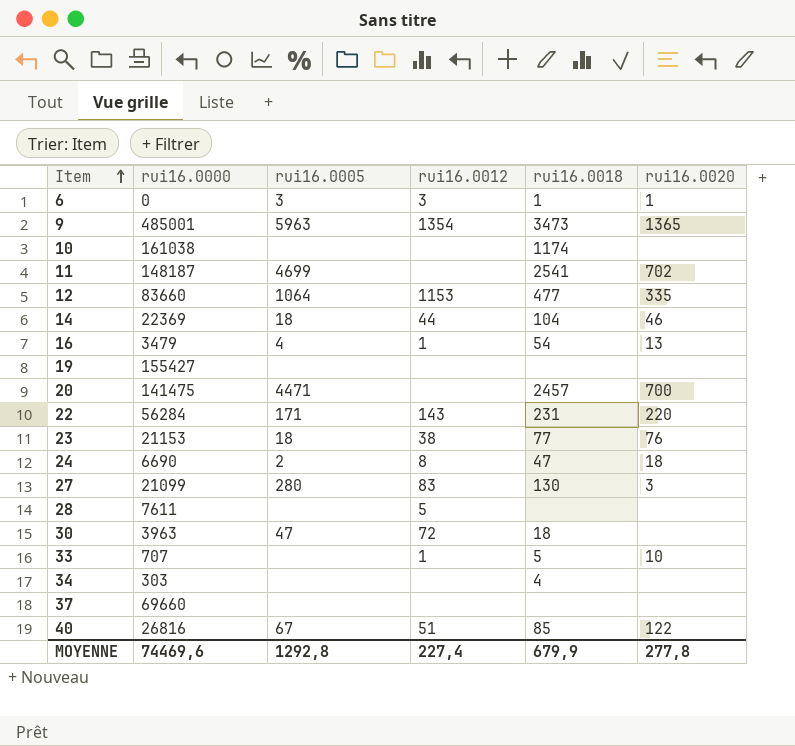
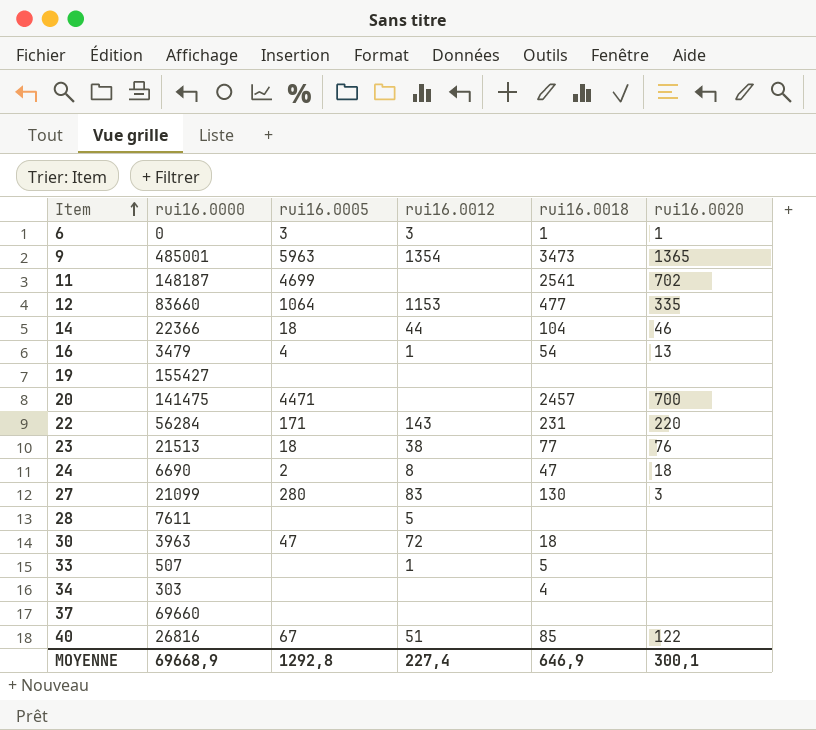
row 10: 161038 | none | none | 1174 | none -> none
14 | rui16.0000: 22369 -> 22366
23 | rui16.0000: 21153 -> 21513
33 | rui16.0000: 707 -> 507
33 | rui16.0020: 10 -> none
MOYENNE | rui16.0000: 74469,6 -> 69668,9
MOYENNE | rui16.0018: 679,9 -> 646,9
MOYENNE | rui16.0020: 277,8 -> 300,1

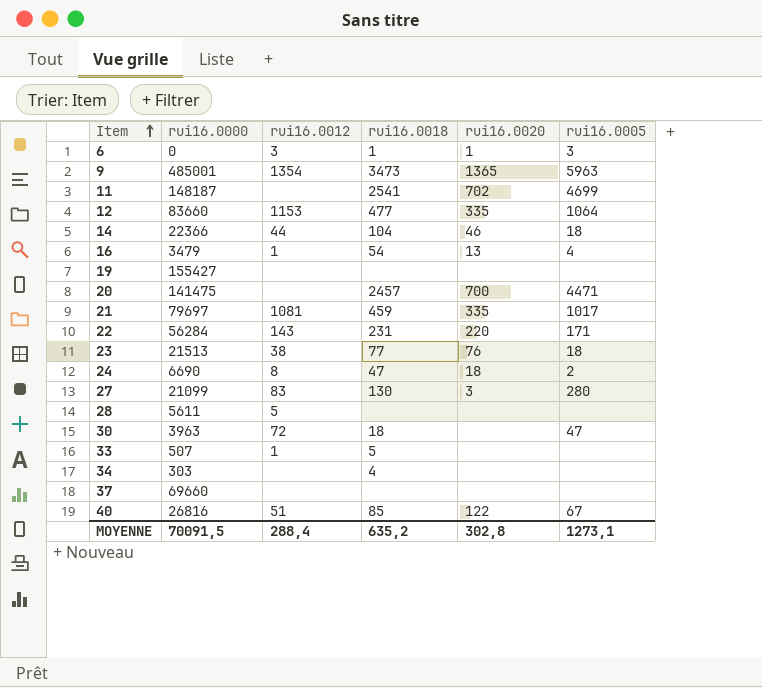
column rui16.0005 | position: 3 -> 6
row 21: none -> 79697 | 1081 | 459 | 335 | 1017
28 | rui16.0000: 7611 -> 5611
MOYENNE | rui16.0000: 69668,9 -> 70091,5
MOYENNE | rui16.0012: 227,4 -> 288,4
MOYENNE | rui16.0018: 646,9 -> 635,2
MOYENNE | rui16.0020: 300,1 -> 302,8
MOYENNE | rui16.0005: 1292,8 -> 1273,1

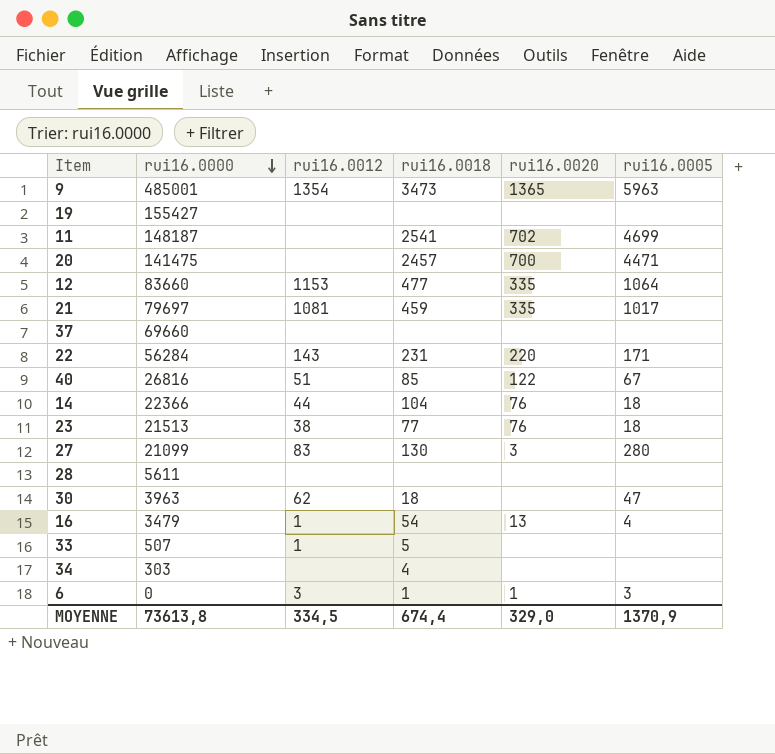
row order: Item ascending -> rui16.0000 descending
row 24: 6690 | 8 | 47 | 18 | 2 -> none
14 | rui16.0020: 46 -> 76
28 | rui16.0012: 5 -> none
30 | rui16.0012: 72 -> 62
MOYENNE | rui16.0000: 70091,5 -> 73613,8
MOYENNE | rui16.0012: 288,4 -> 334,5
MOYENNE | rui16.0018: 635,2 -> 674,4
MOYENNE | rui16.0020: 302,8 -> 329,0
MOYENNE | rui16.0005: 1273,1 -> 1370,9

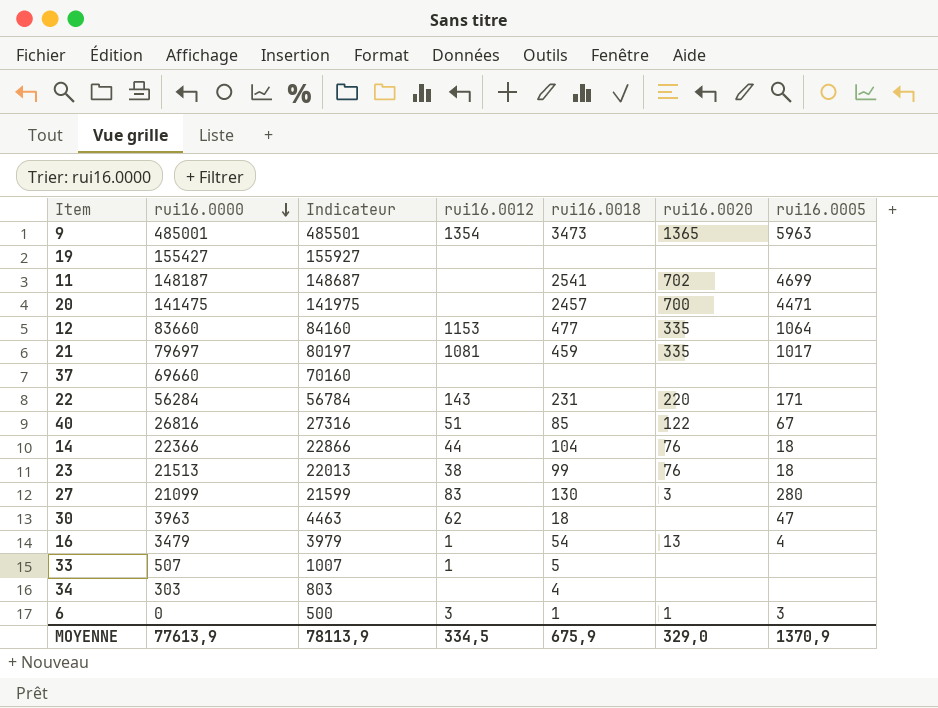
column Indicateur | formula: none -> [rui16.0000] + 500
row 28: 5611 | none | none | none | none -> none
23 | rui16.0018: 77 -> 99
MOYENNE | rui16.0000: 73613,8 -> 77613,9
MOYENNE | rui16.0018: 674,4 -> 675,9

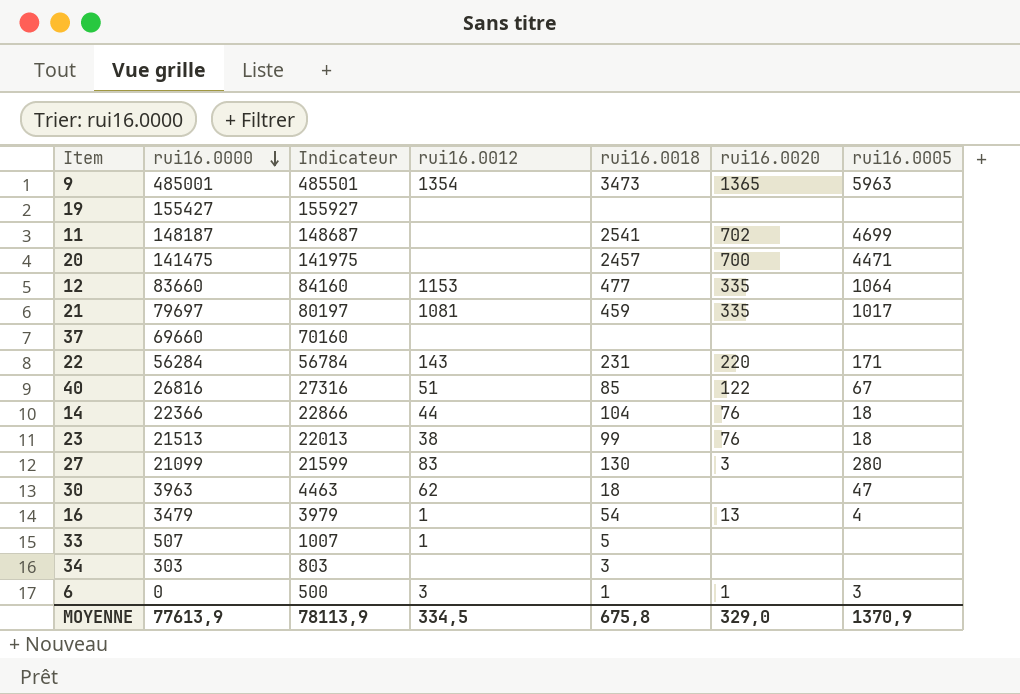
34 | rui16.0018: 4 -> 3
MOYENNE | rui16.0018: 675,9 -> 675,8

